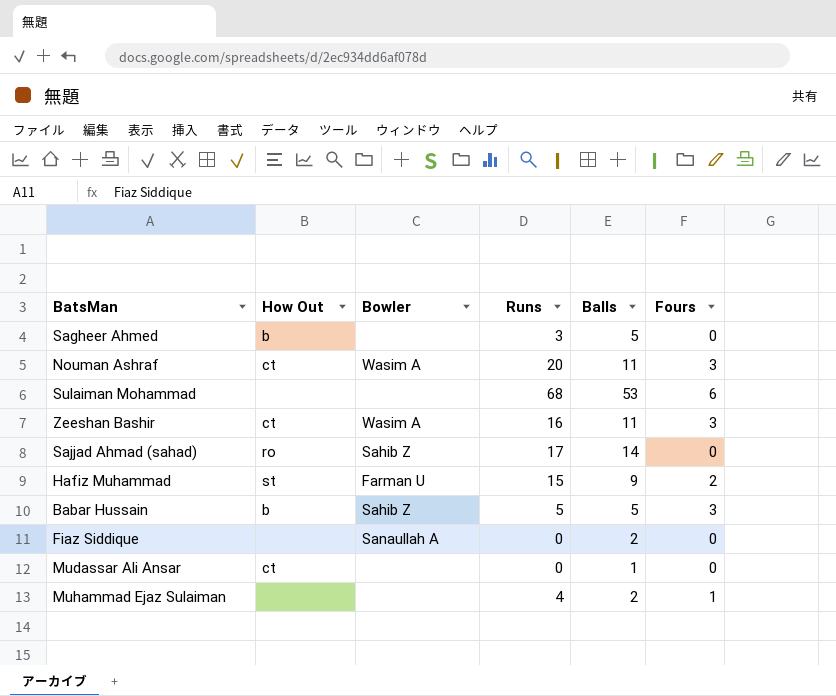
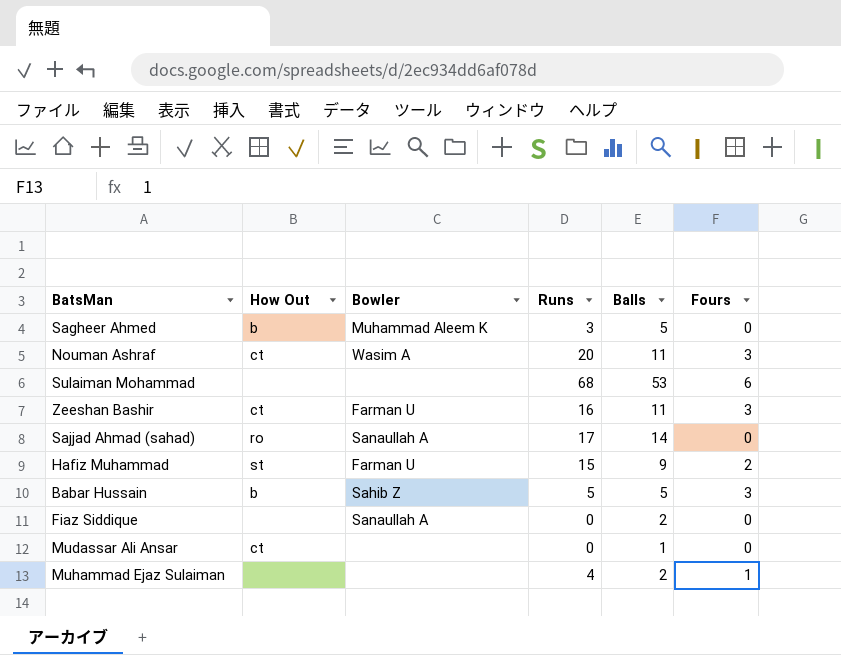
Sagheer Ahmed | Bowler: none -> Muhammad Aleem K
Zeeshan Bashir | Bowler: Wasim A -> Farman U
Sajjad Ahmad (sahad) | Bowler: Sahib Z -> Sanaullah A

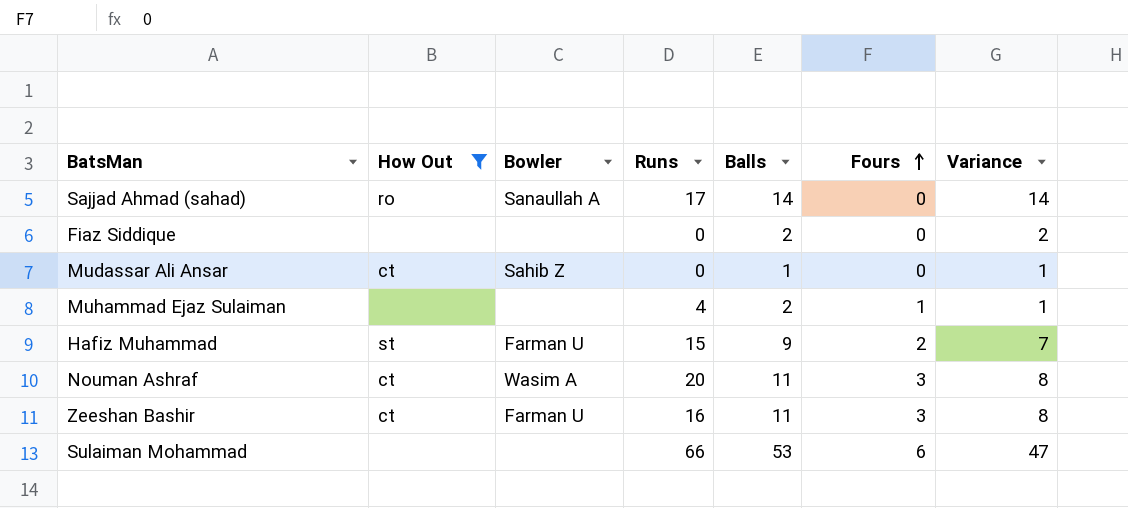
filter: none -> How Out != b
row order: none -> Fours ascending
column Variance | formula: none -> [Balls] - [Fours]
Fiaz Siddique | Bowler: Sanaullah A -> none
Mudassar Ali Ansar | Bowler: none -> Sahib Z
Sulaiman Mohammad | Runs: 68 -> 66

